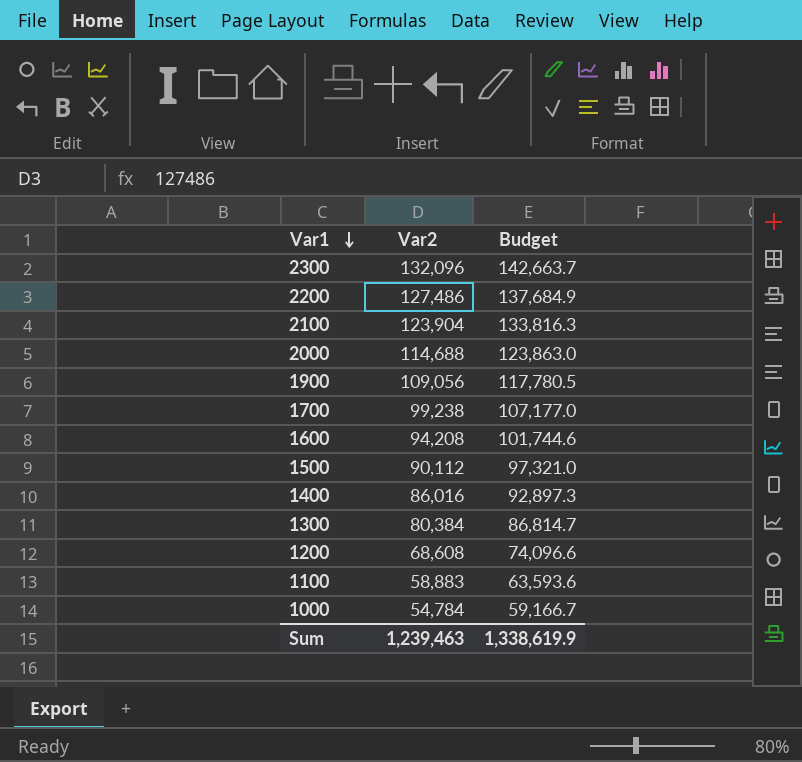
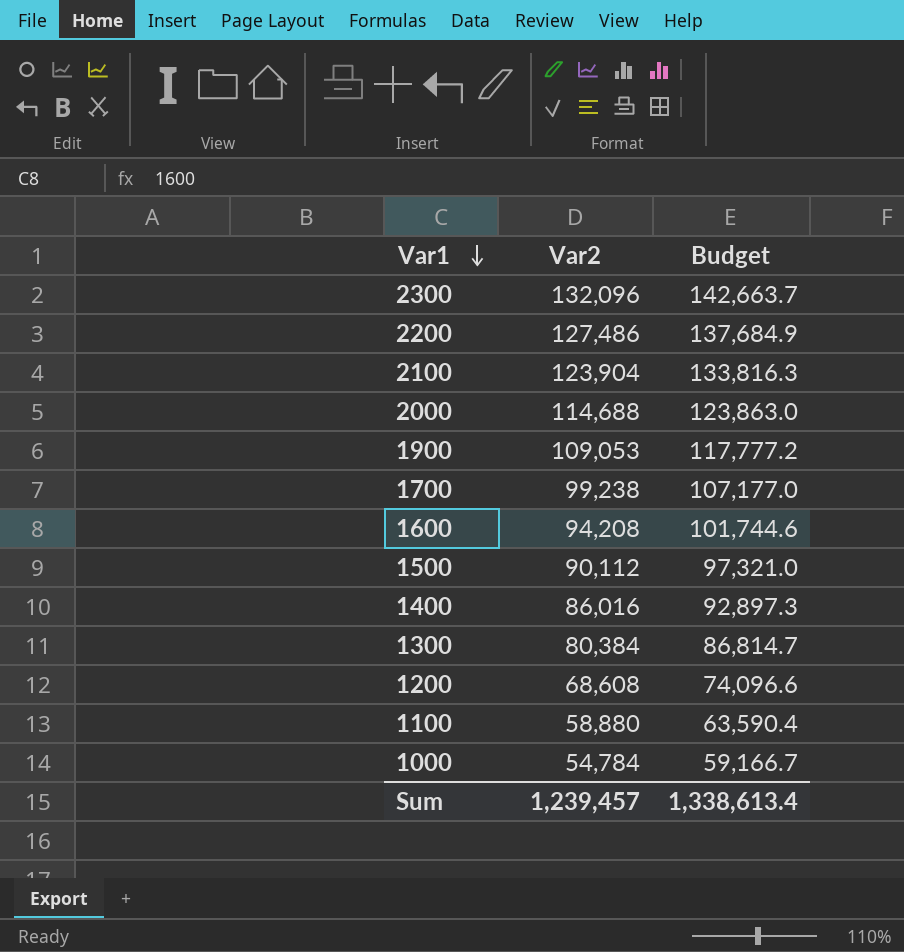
1900 | Var2: 109,056 -> 109,053
1900 | Budget: 117,780.5 -> 117,777.2
1100 | Var2: 58,883 -> 58,880
1100 | Budget: 63,593.6 -> 63,590.4
Sum | Var2: 1,239,463 -> 1,239,457
Sum | Budget: 1,338,619.9 -> 1,338,613.4

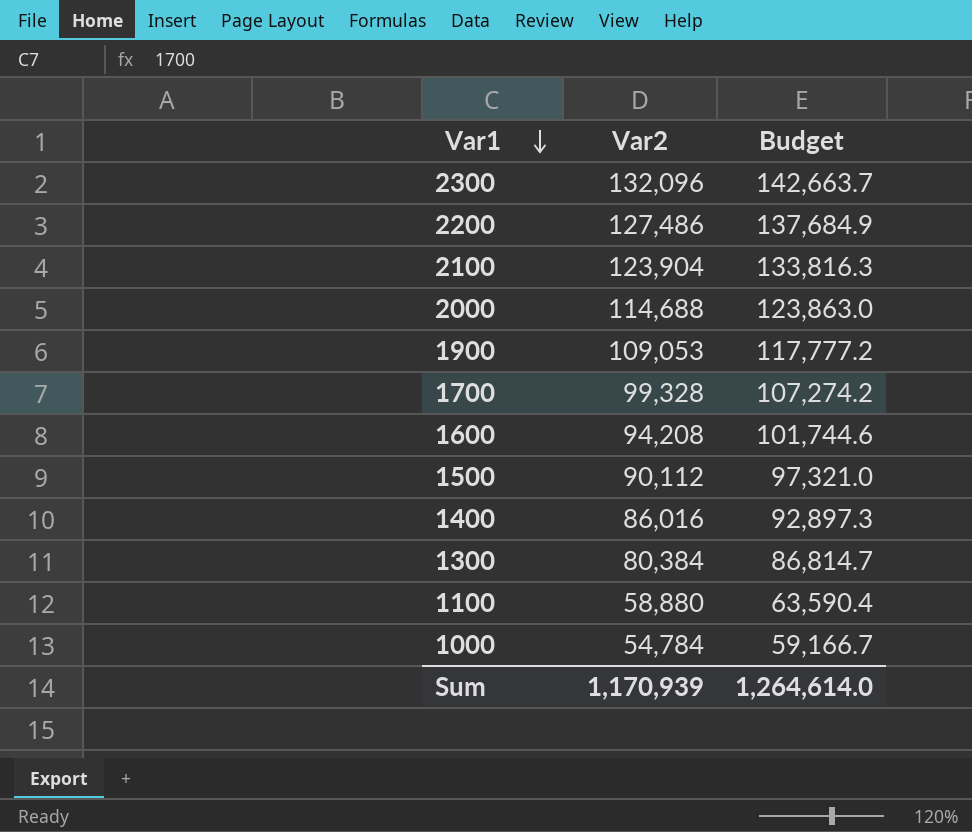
row 1200: 68,608 | 74,096.6 -> none
1700 | Var2: 99,238 -> 99,328
1700 | Budget: 107,177.0 -> 107,274.2
Sum | Var2: 1,239,457 -> 1,170,939
Sum | Budget: 1,338,613.4 -> 1,264,614.0

